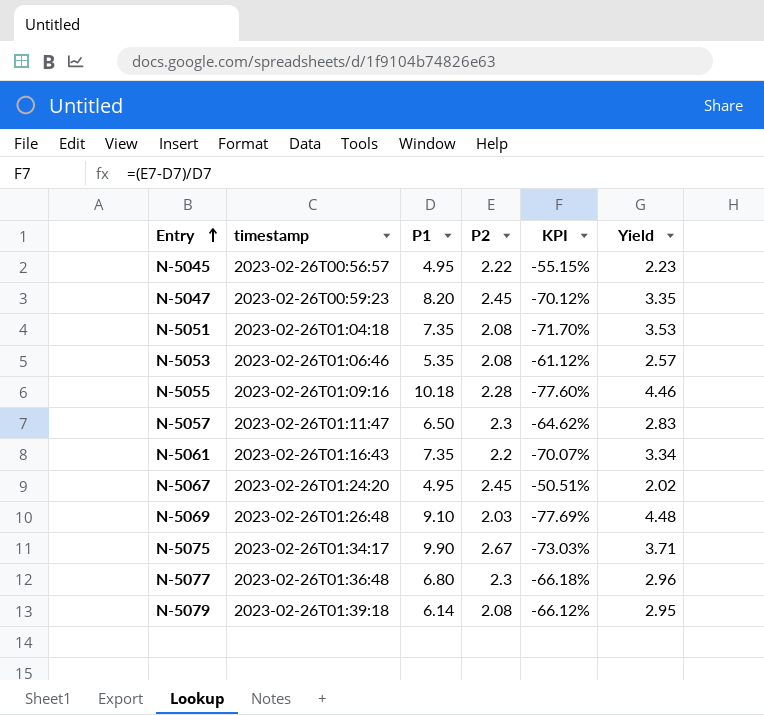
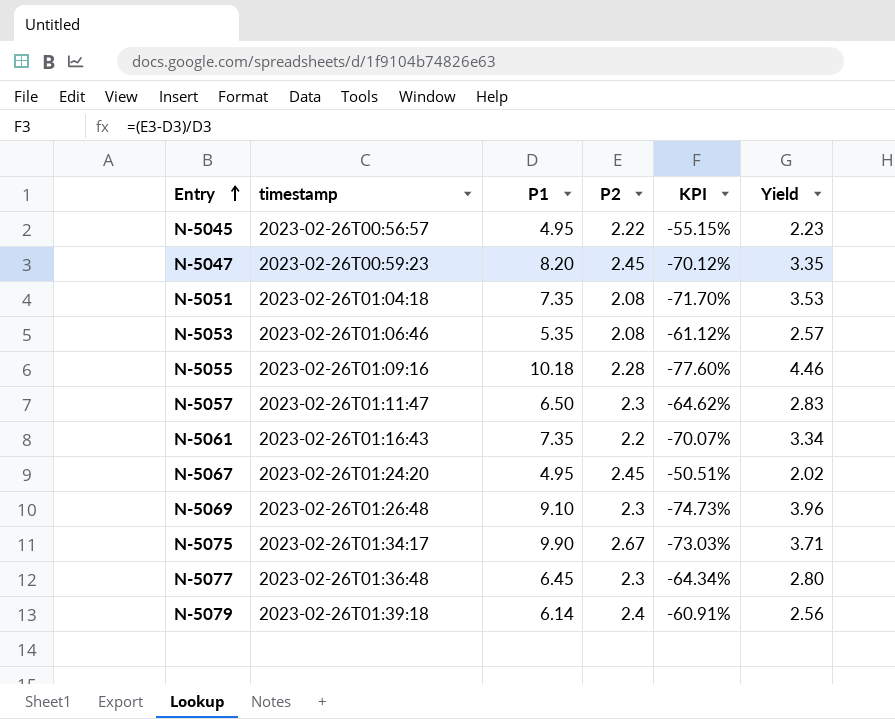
N-5069 | P2: 2.03 -> 2.3
N-5069 | KPI: -77.69% -> -74.73%
N-5069 | Yield: 4.48 -> 3.96
N-5077 | P1: 6.80 -> 6.45
N-5077 | KPI: -66.18% -> -64.34%
N-5077 | Yield: 2.96 -> 2.80
N-5079 | P2: 2.08 -> 2.4
N-5079 | KPI: -66.12% -> -60.91%
N-5079 | Yield: 2.95 -> 2.56

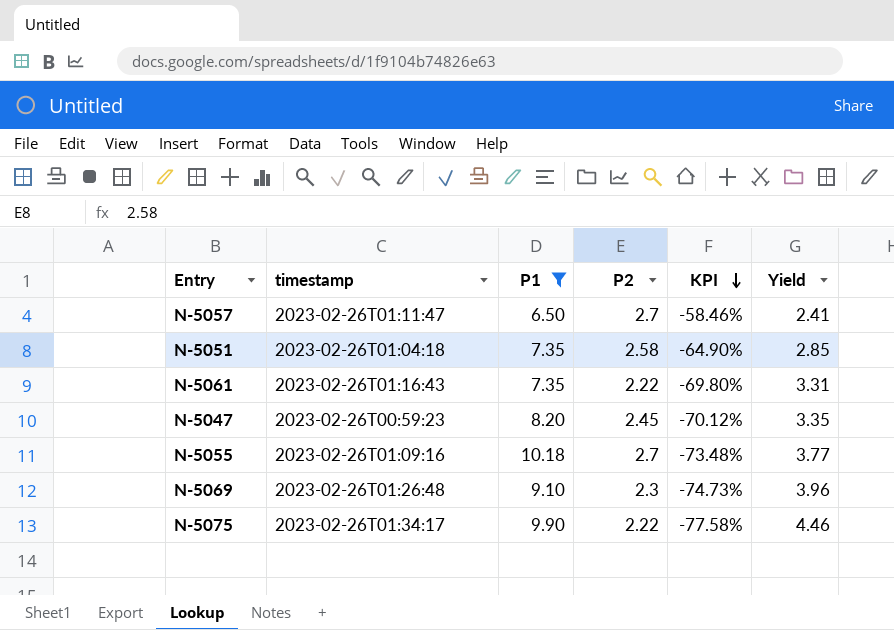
filter: none -> P1 >= 6.50
row order: Entry ascending -> KPI descending
N-5057 | P2: 2.3 -> 2.7
N-5057 | KPI: -64.62% -> -58.46%
N-5057 | Yield: 2.83 -> 2.41
N-5051 | P2: 2.08 -> 2.58
N-5051 | KPI: -71.70% -> -64.90%
N-5051 | Yield: 3.53 -> 2.85
N-5061 | P2: 2.2 -> 2.22
N-5061 | KPI: -70.07% -> -69.80%
N-5061 | Yield: 3.34 -> 3.31
N-5055 | P2: 2.28 -> 2.7
N-5055 | KPI: -77.60% -> -73.48%
N-5055 | Yield: 4.46 -> 3.77
N-5075 | P2: 2.67 -> 2.22
N-5075 | KPI: -73.03% -> -77.58%
N-5075 | Yield: 3.71 -> 4.46

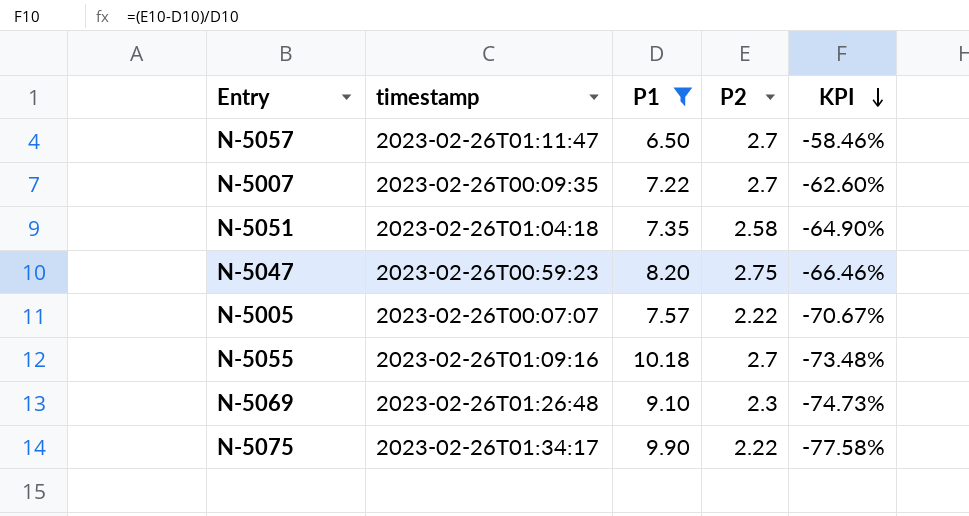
column Yield | formula: [P1] / [P2] -> none
row N-5061: 2023-02-26T01:16:43 | 7.35 | 2.22 | -69.80% | 3.31 -> none
row N-5007: none -> 2023-02-26T00:09:35 | 7.22 | 2.7 | -62.60%
N-5047 | P2: 2.45 -> 2.75
N-5047 | KPI: -70.12% -> -66.46%
row N-5005: none -> 2023-02-26T00:07:07 | 7.57 | 2.22 | -70.67%

